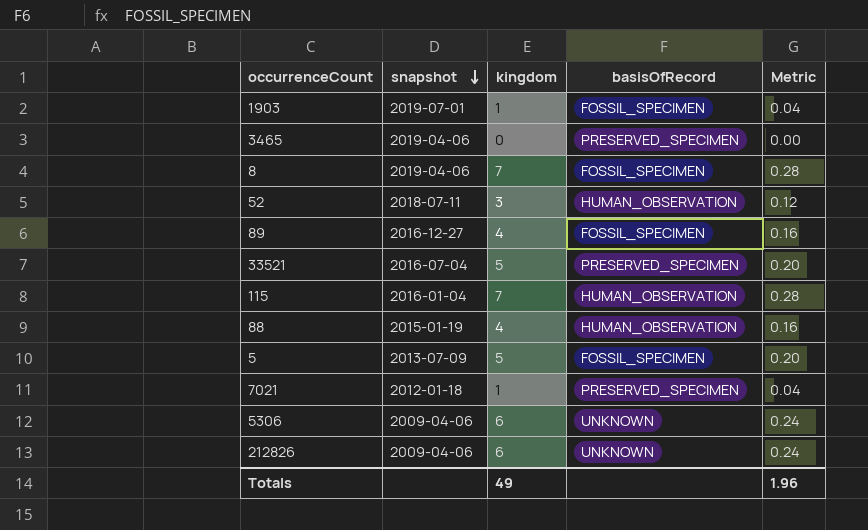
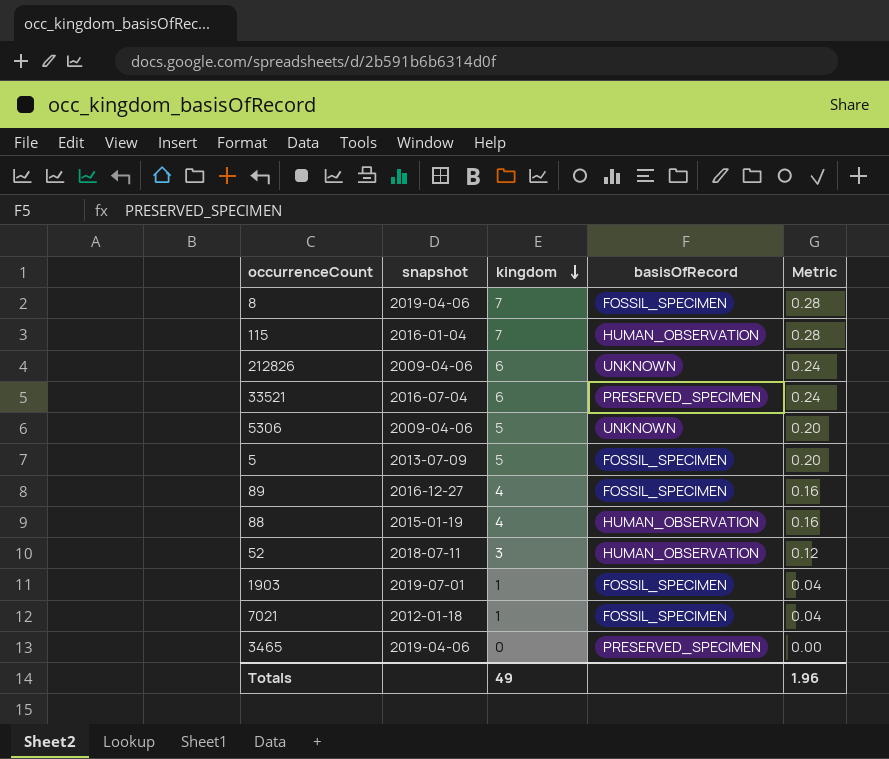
row order: snapshot descending -> kingdom descending
33521 | kingdom: 5 -> 6
33521 | Metric: 0.20 -> 0.24
5306 | kingdom: 6 -> 5
5306 | Metric: 0.24 -> 0.20
7021 | basisOfRecord: PRESERVED_SPECIMEN -> FOSSIL_SPECIMEN

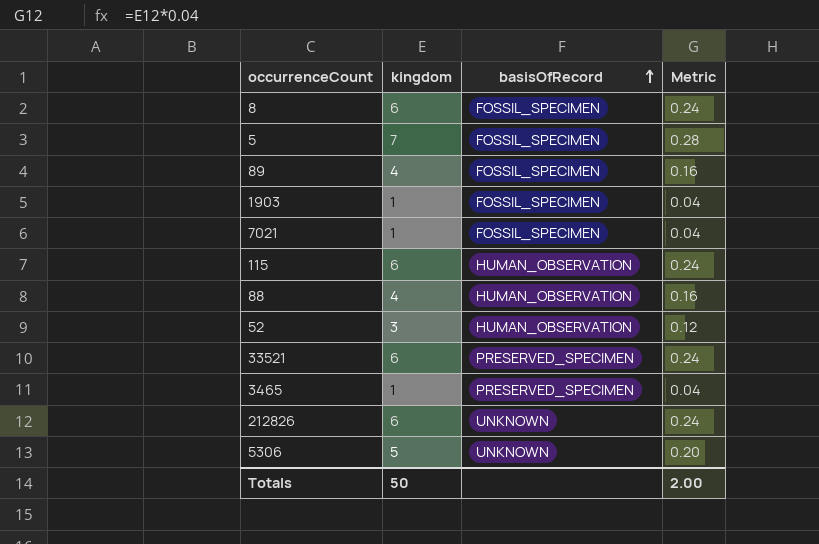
row order: kingdom descending -> basisOfRecord ascending
column snapshot | position: 2 -> none
8 | kingdom: 7 -> 6
8 | Metric: 0.28 -> 0.24
5 | kingdom: 5 -> 7
5 | Metric: 0.20 -> 0.28
115 | kingdom: 7 -> 6
115 | Metric: 0.28 -> 0.24
3465 | kingdom: 0 -> 1
3465 | Metric: 0.00 -> 0.04
Totals | kingdom: 49 -> 50
Totals | Metric: 1.96 -> 2.00

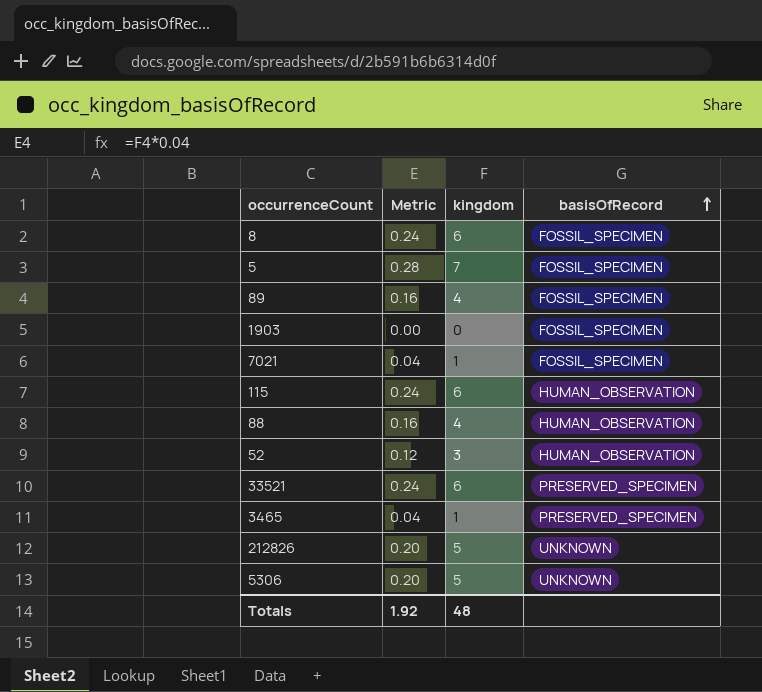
column Metric | position: 4 -> 2
1903 | Metric: 0.04 -> 0.00
1903 | kingdom: 1 -> 0
212826 | Metric: 0.24 -> 0.20
212826 | kingdom: 6 -> 5
Totals | Metric: 2.00 -> 1.92
Totals | kingdom: 50 -> 48

